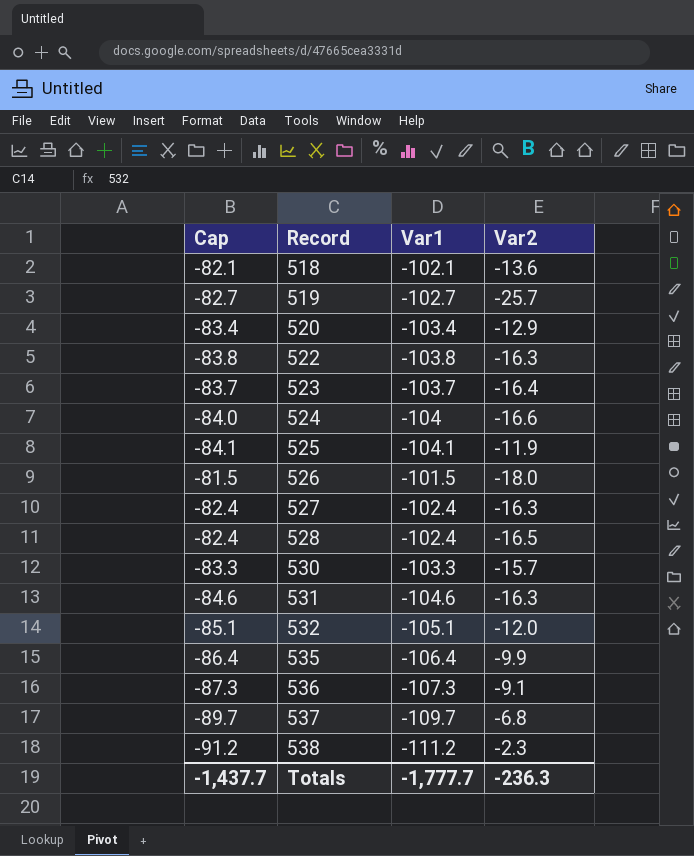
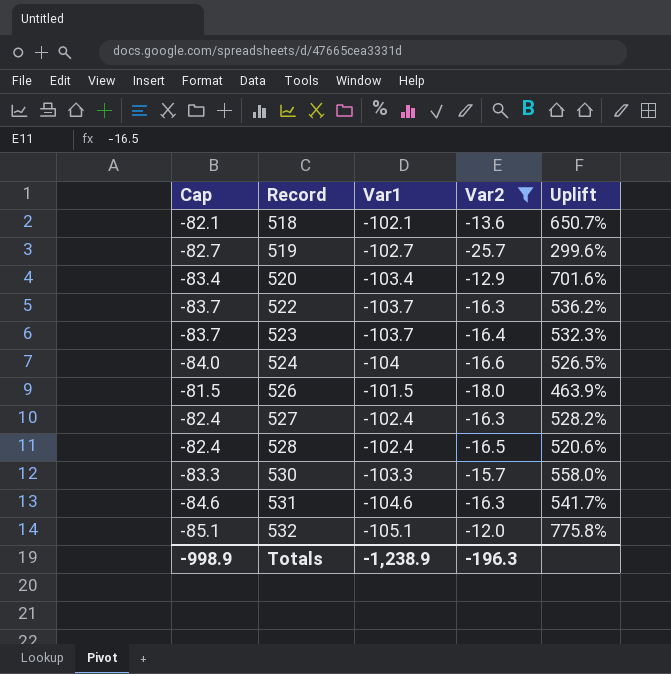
filter: none -> Var2 <= -12.0
column Uplift | formula: none -> ([Var1] - [Var2]) / [Var2]
522 | Cap: -83.8 -> -83.7
522 | Var1: -103.8 -> -103.7
Totals | Cap: -1,437.7 -> -998.9
Totals | Var1: -1,777.7 -> -1,238.9
Totals | Var2: -236.3 -> -196.3

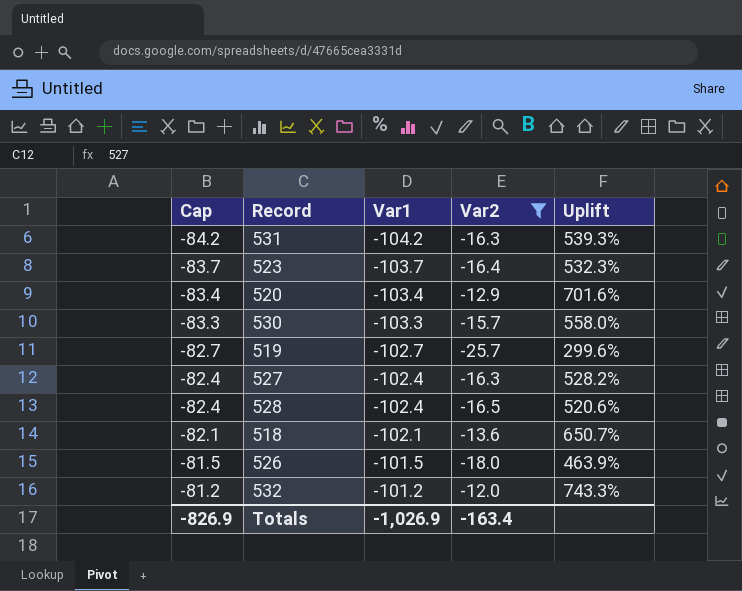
row order: Record ascending -> Cap ascending
row 522: -83.7 | -103.7 | -16.3 | 536.2% -> none
row 524: -84.0 | -104 | -16.6 | 526.5% -> none
531 | Cap: -84.6 -> -84.2
531 | Var1: -104.6 -> -104.2
531 | Uplift: 541.7% -> 539.3%
532 | Cap: -85.1 -> -81.2
532 | Var1: -105.1 -> -101.2
532 | Uplift: 775.8% -> 743.3%
Totals | Cap: -998.9 -> -826.9
Totals | Var1: -1,238.9 -> -1,026.9
Totals | Var2: -196.3 -> -163.4

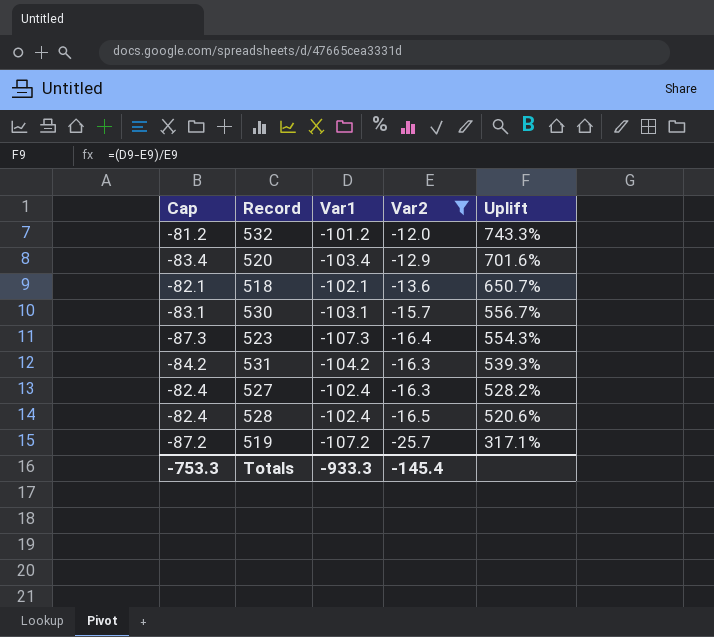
row order: Cap ascending -> Uplift descending
row 526: -81.5 | -101.5 | -18.0 | 463.9% -> none
530 | Cap: -83.3 -> -83.1
530 | Var1: -103.3 -> -103.1
530 | Uplift: 558.0% -> 556.7%
523 | Cap: -83.7 -> -87.3
523 | Var1: -103.7 -> -107.3
523 | Uplift: 532.3% -> 554.3%
519 | Cap: -82.7 -> -87.2
519 | Var1: -102.7 -> -107.2
519 | Uplift: 299.6% -> 317.1%
Totals | Cap: -826.9 -> -753.3
Totals | Var1: -1,026.9 -> -933.3
Totals | Var2: -163.4 -> -145.4

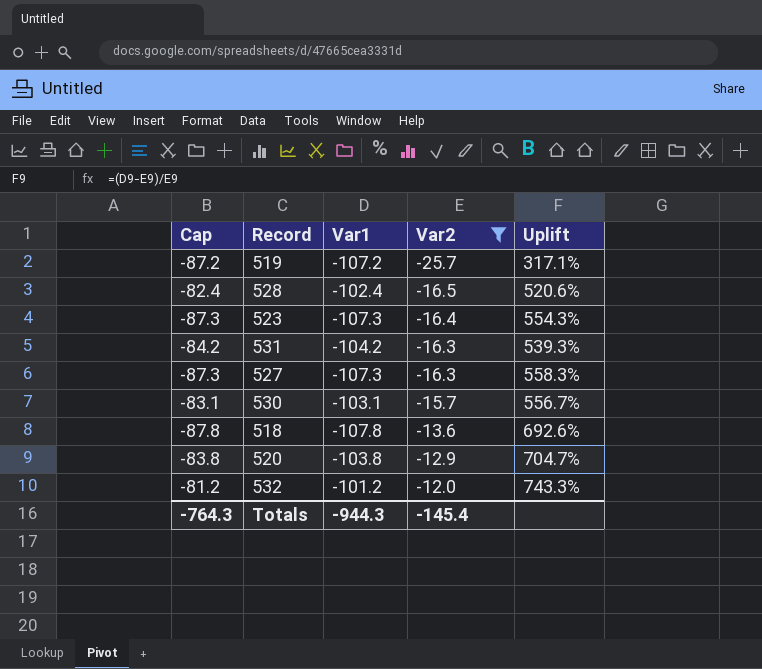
row order: Uplift descending -> Var2 ascending
527 | Cap: -82.4 -> -87.3
527 | Var1: -102.4 -> -107.3
527 | Uplift: 528.2% -> 558.3%
518 | Cap: -82.1 -> -87.8
518 | Var1: -102.1 -> -107.8
518 | Uplift: 650.7% -> 692.6%
520 | Cap: -83.4 -> -83.8
520 | Var1: -103.4 -> -103.8
520 | Uplift: 701.6% -> 704.7%
Totals | Cap: -753.3 -> -764.3
Totals | Var1: -933.3 -> -944.3

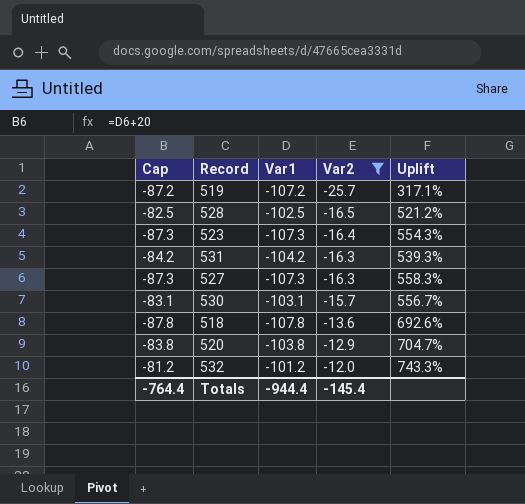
528 | Cap: -82.4 -> -82.5
528 | Var1: -102.4 -> -102.5
528 | Uplift: 520.6% -> 521.2%
Totals | Cap: -764.3 -> -764.4
Totals | Var1: -944.3 -> -944.4

